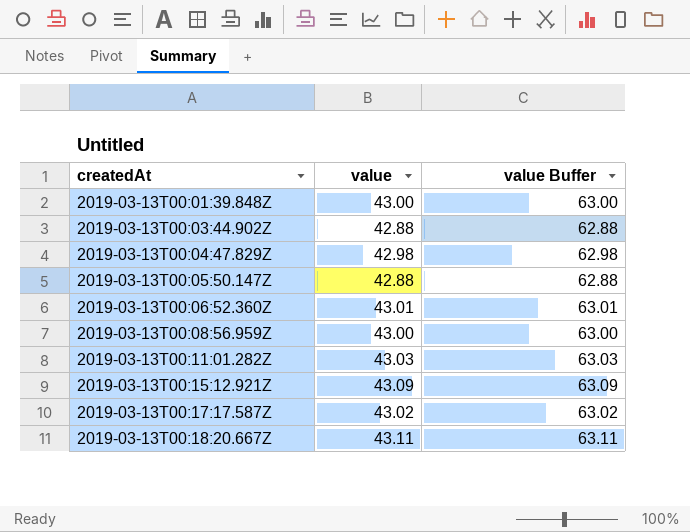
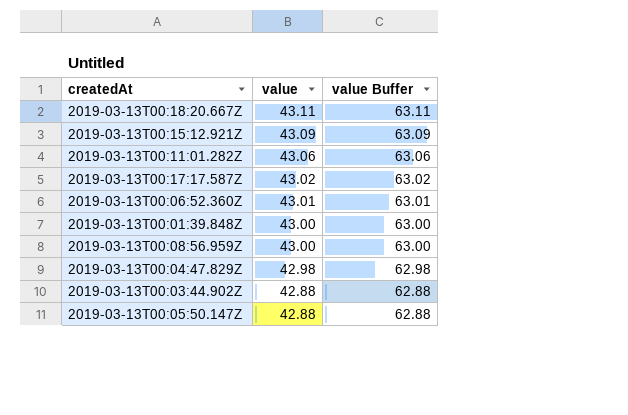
row order: createdAt ascending -> value descending
2019-03-13T00:11:01.282Z | value: 43.03 -> 43.06
2019-03-13T00:11:01.282Z | value Buffer: 63.03 -> 63.06

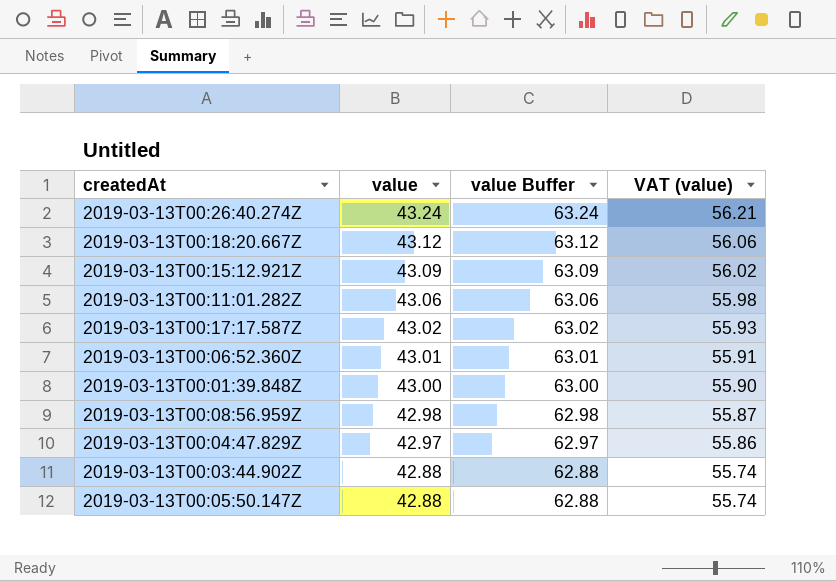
column VAT (value) | formula: none -> [value] * 1.3
row 2019-03-13T00:26:40.274Z: none -> 43.24 | 63.24 | 56.21
2019-03-13T00:18:20.667Z | value: 43.11 -> 43.12
2019-03-13T00:18:20.667Z | value Buffer: 63.11 -> 63.12
2019-03-13T00:08:56.959Z | value: 43.00 -> 42.98
2019-03-13T00:08:56.959Z | value Buffer: 63.00 -> 62.98
2019-03-13T00:04:47.829Z | value: 42.98 -> 42.97
2019-03-13T00:04:47.829Z | value Buffer: 62.98 -> 62.97

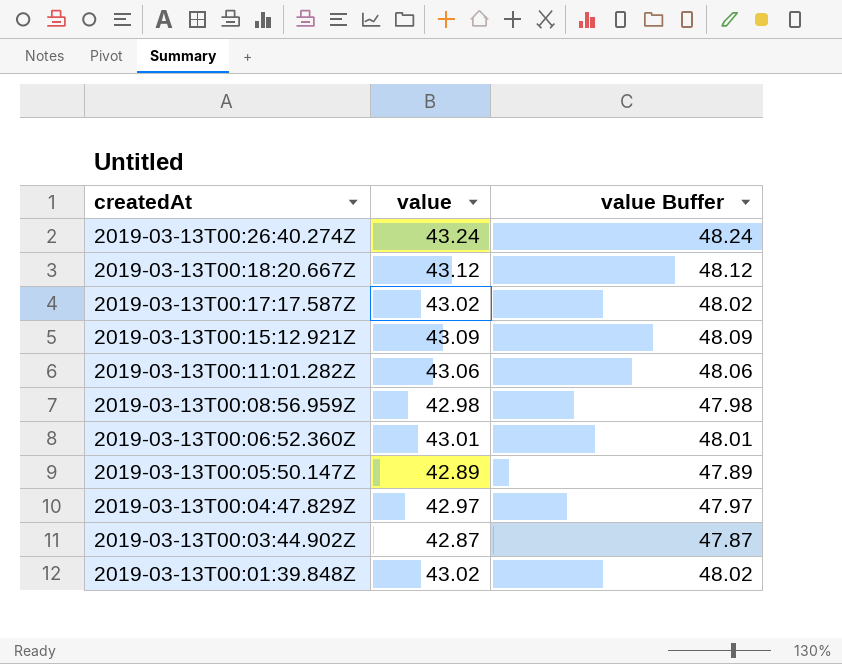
row order: value descending -> createdAt descending
column VAT (value) | formula: [value] * 1.3 -> none
column value Buffer | formula: [value] + 20 -> [value] + 5
2019-03-13T00:05:50.147Z | value: 42.88 -> 42.89
2019-03-13T00:03:44.902Z | value: 42.88 -> 42.87
2019-03-13T00:01:39.848Z | value: 43.00 -> 43.02

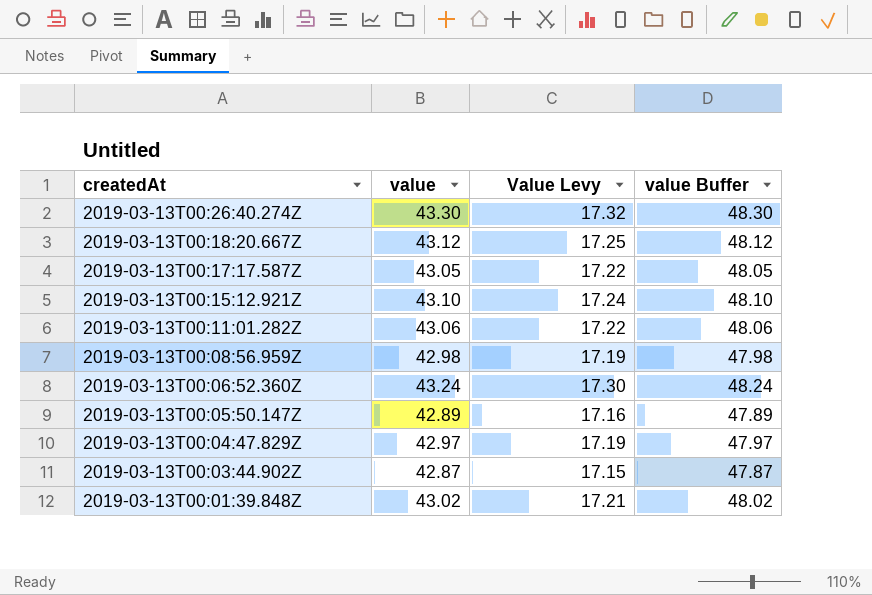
column Value Levy | formula: none -> [value] * 0.4
2019-03-13T00:26:40.274Z | value: 43.24 -> 43.30
2019-03-13T00:26:40.274Z | value Buffer: 48.24 -> 48.30
2019-03-13T00:17:17.587Z | value: 43.02 -> 43.05
2019-03-13T00:17:17.587Z | value Buffer: 48.02 -> 48.05
2019-03-13T00:15:12.921Z | value: 43.09 -> 43.10
2019-03-13T00:15:12.921Z | value Buffer: 48.09 -> 48.10
2019-03-13T00:06:52.360Z | value: 43.01 -> 43.24
2019-03-13T00:06:52.360Z | value Buffer: 48.01 -> 48.24

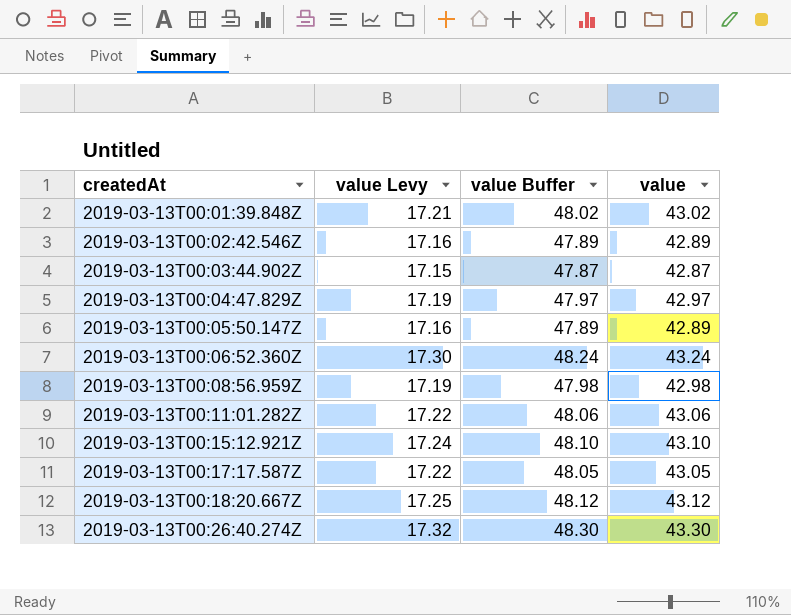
row order: createdAt descending -> createdAt ascending
column name: Value Levy -> value Levy
column value | position: 2 -> 4
row 2019-03-13T00:02:42.546Z: none -> 17.16 | 47.89 | 42.89

